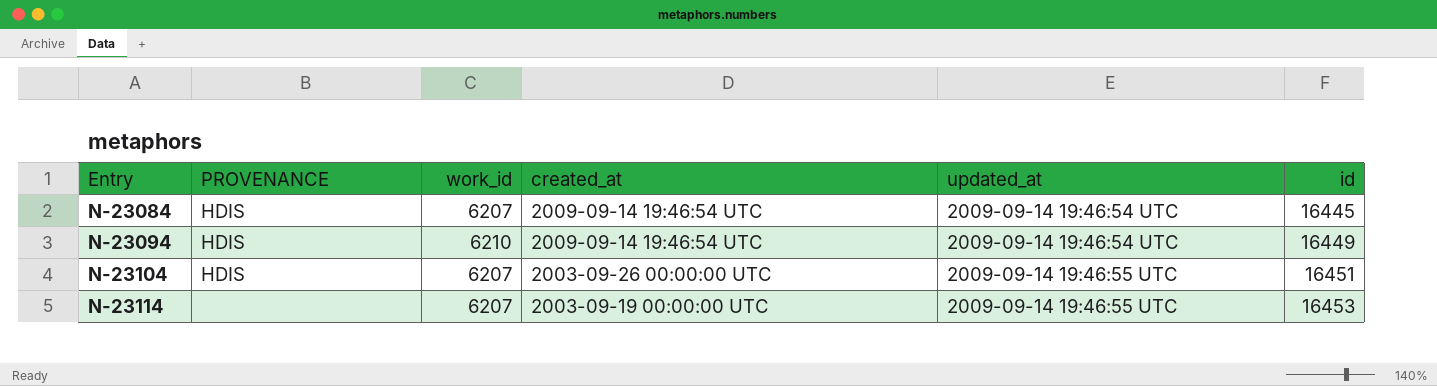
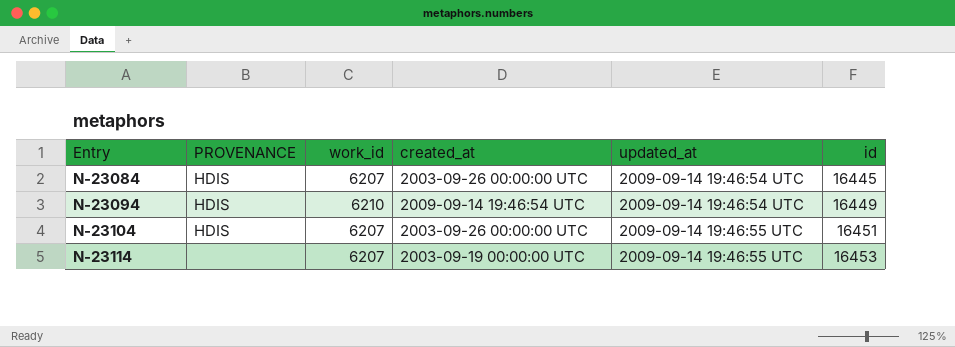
N-23084 | created_at: 2009-09-14 19:46:54 UTC -> 2003-09-26 00:00:00 UTC

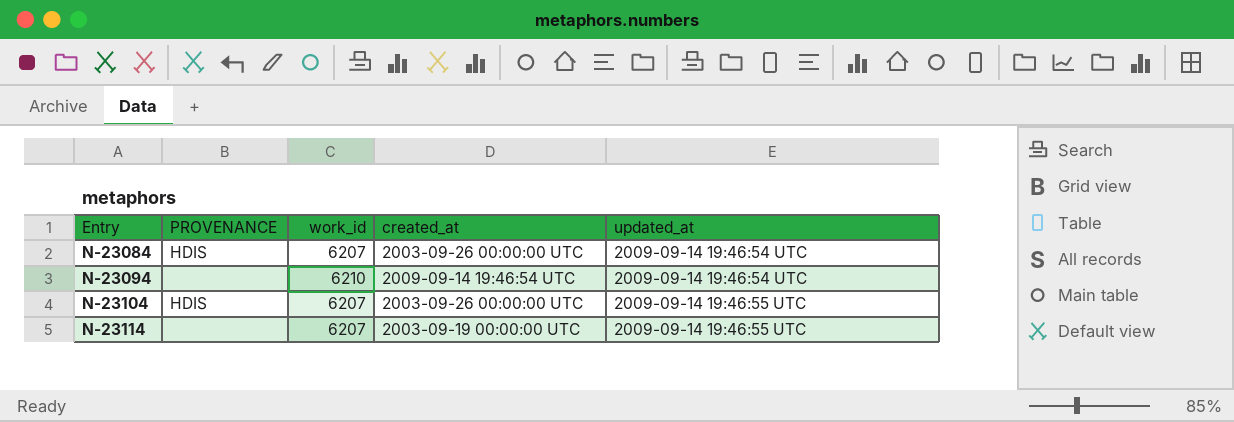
column id | position: 6 -> none
N-23094 | PROVENANCE: HDIS -> none

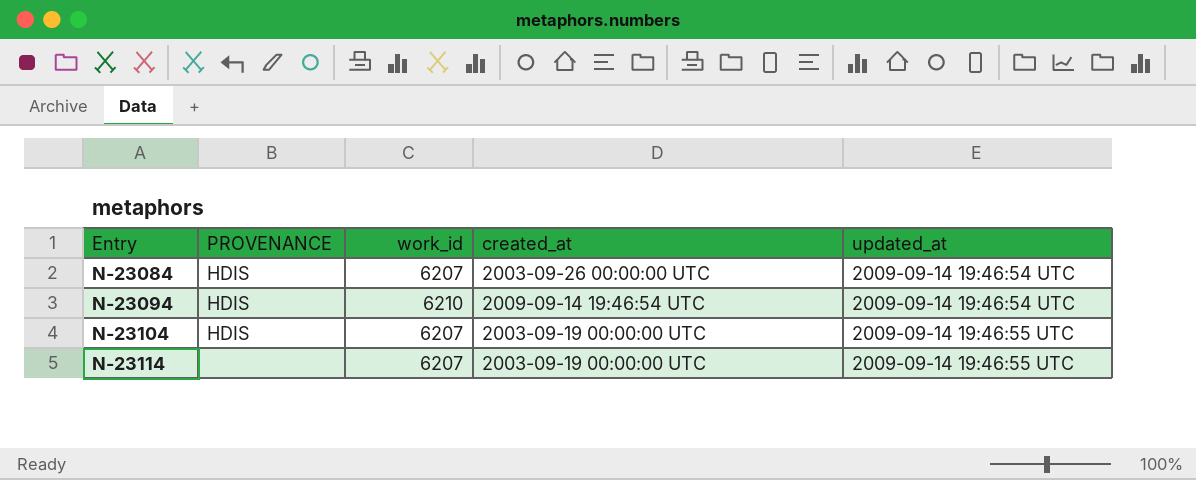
N-23094 | PROVENANCE: none -> HDIS
N-23104 | created_at: 2003-09-26 00:00:00 UTC -> 2003-09-19 00:00:00 UTC

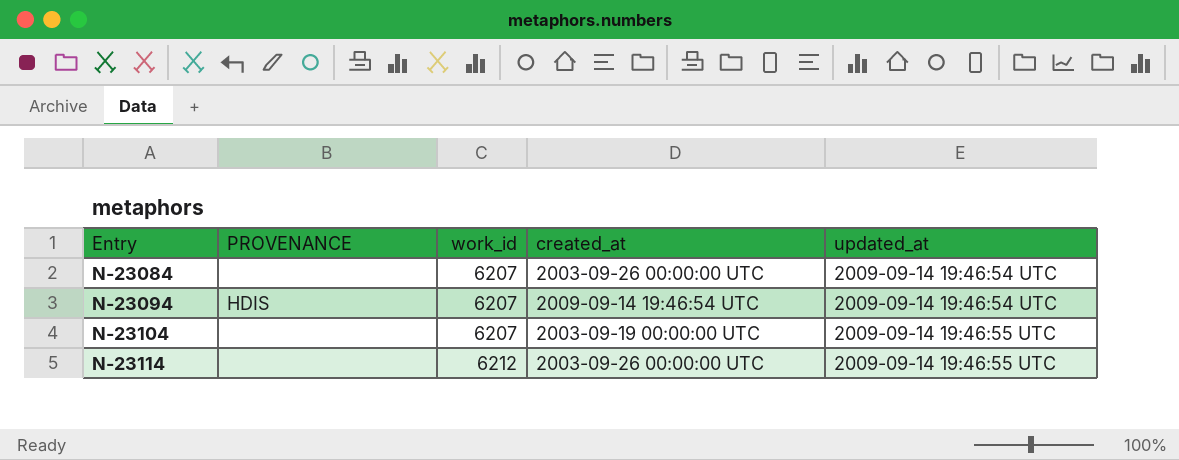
N-23084 | PROVENANCE: HDIS -> none
N-23094 | work_id: 6210 -> 6207
N-23104 | PROVENANCE: HDIS -> none
N-23114 | work_id: 6207 -> 6212
N-23114 | created_at: 2003-09-19 00:00:00 UTC -> 2003-09-26 00:00:00 UTC

